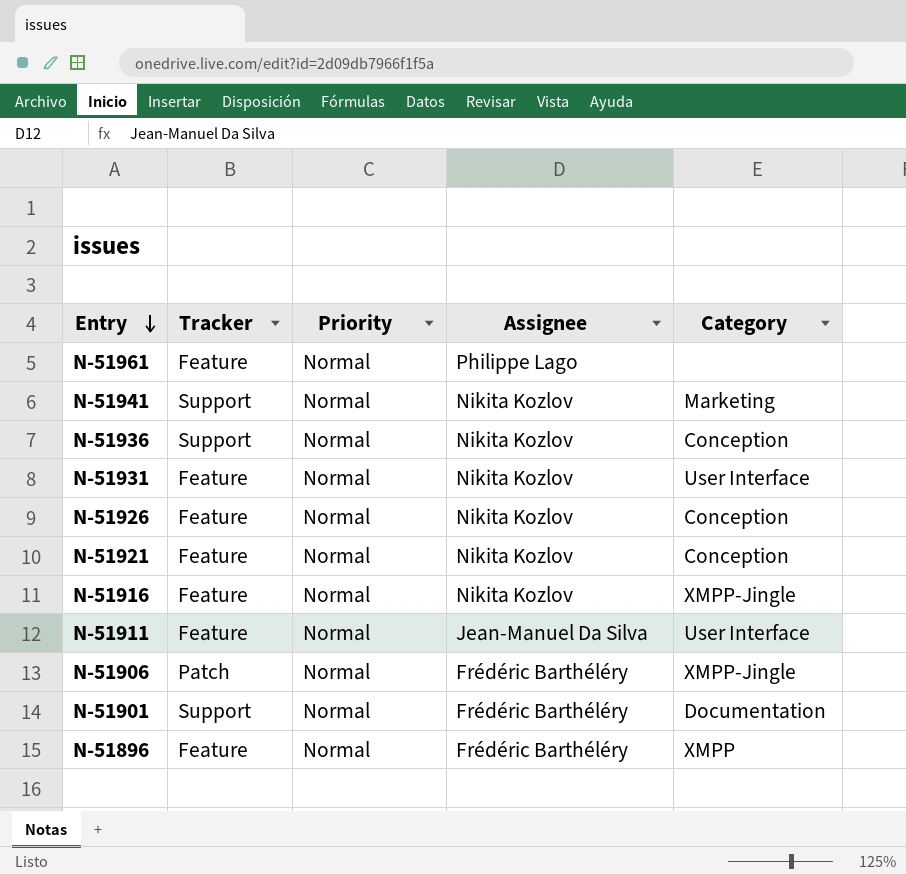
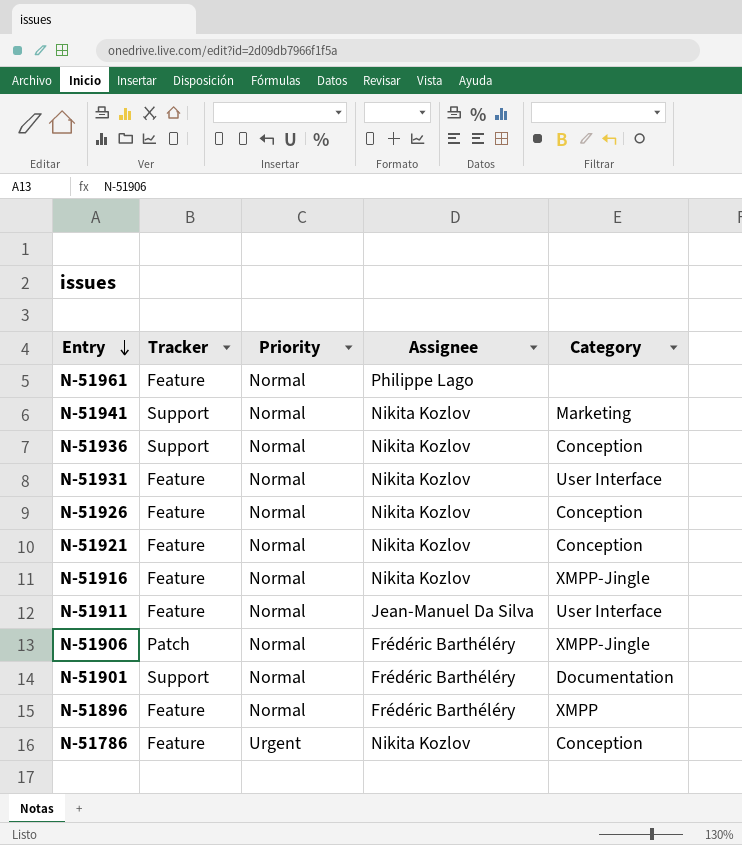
row N-51786: none -> Feature | Urgent | Nikita Kozlov | Conception

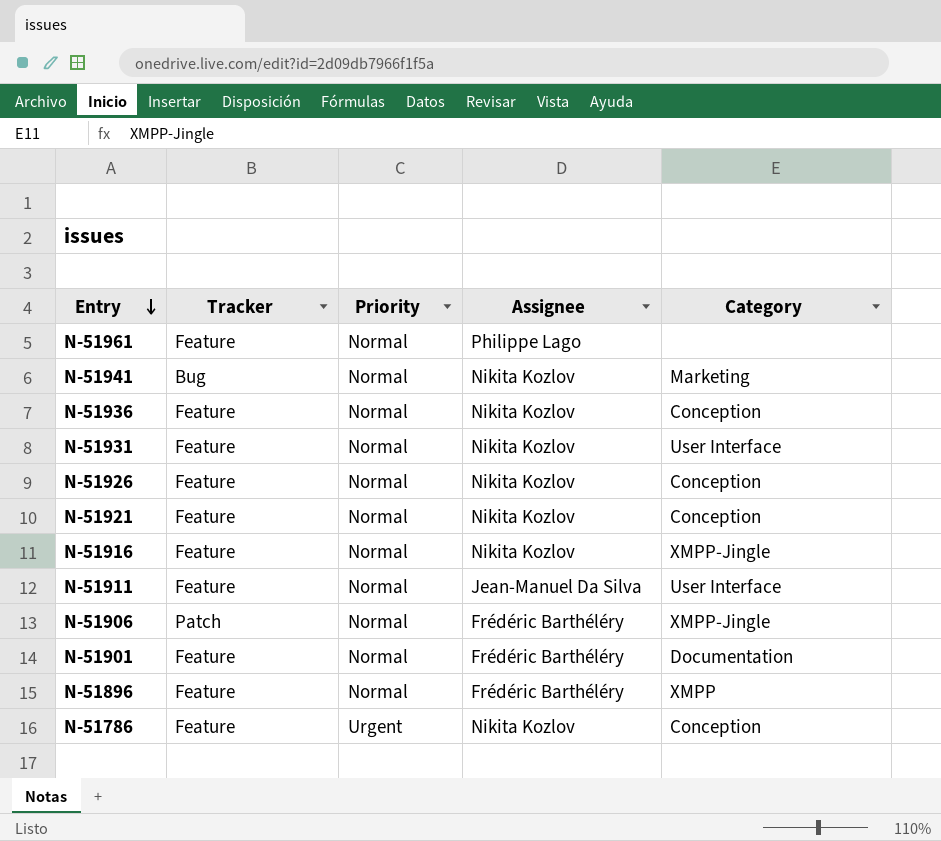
N-51941 | Tracker: Support -> Bug
N-51936 | Tracker: Support -> Feature
N-51901 | Tracker: Support -> Feature

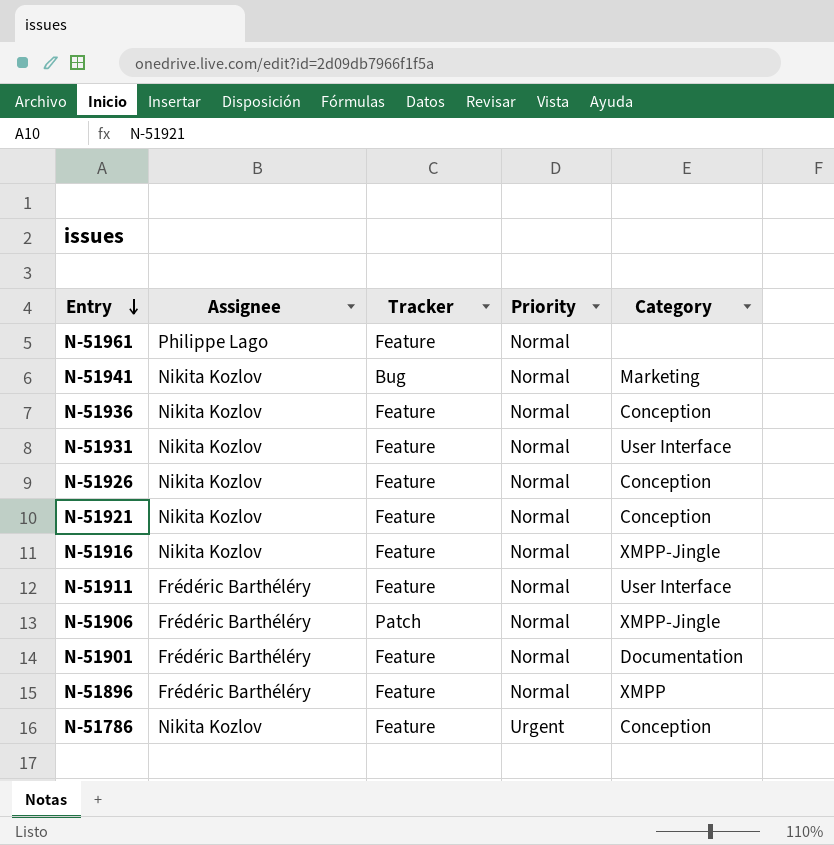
column Assignee | position: 4 -> 2
N-51911 | Assignee: Jean-Manuel Da Silva -> Frédéric Barthéléry

